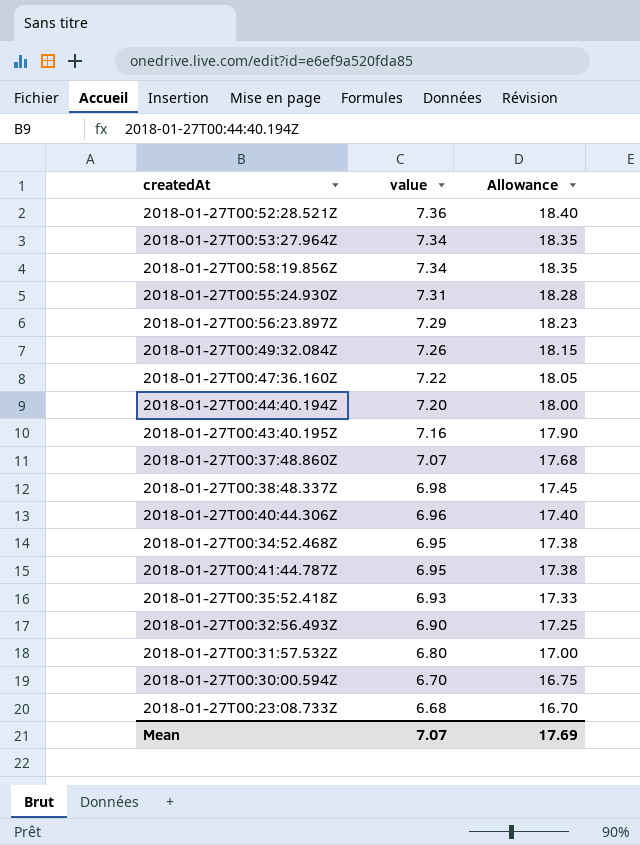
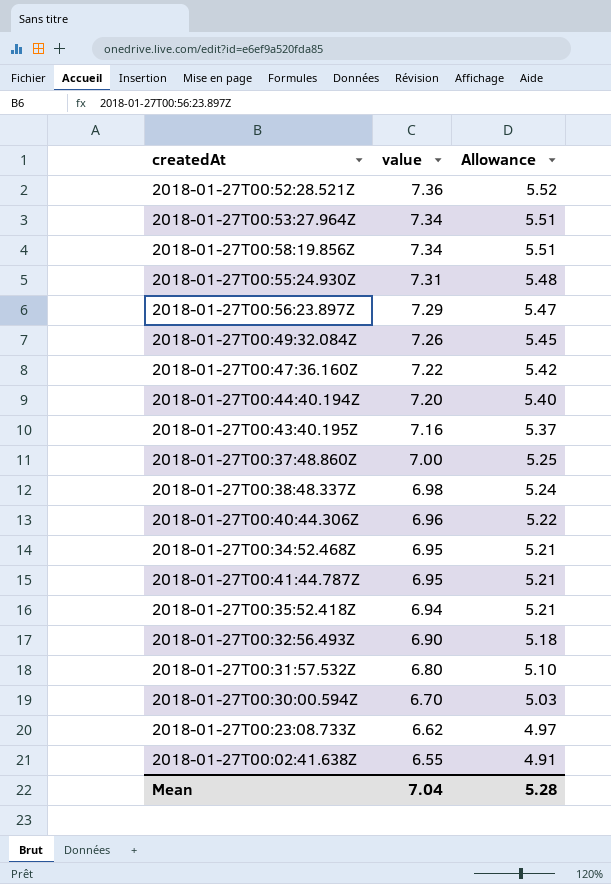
column Allowance | formula: [value] * 2.5 -> [value] * 0.75
2018-01-27T00:37:48.860Z | value: 7.07 -> 7.00
2018-01-27T00:35:52.418Z | value: 6.93 -> 6.94
2018-01-27T00:23:08.733Z | value: 6.68 -> 6.62
row 2018-01-27T00:02:41.638Z: none -> 6.55 | 4.91
Mean | value: 7.07 -> 7.04
Mean | Allowance: 17.69 -> 5.28

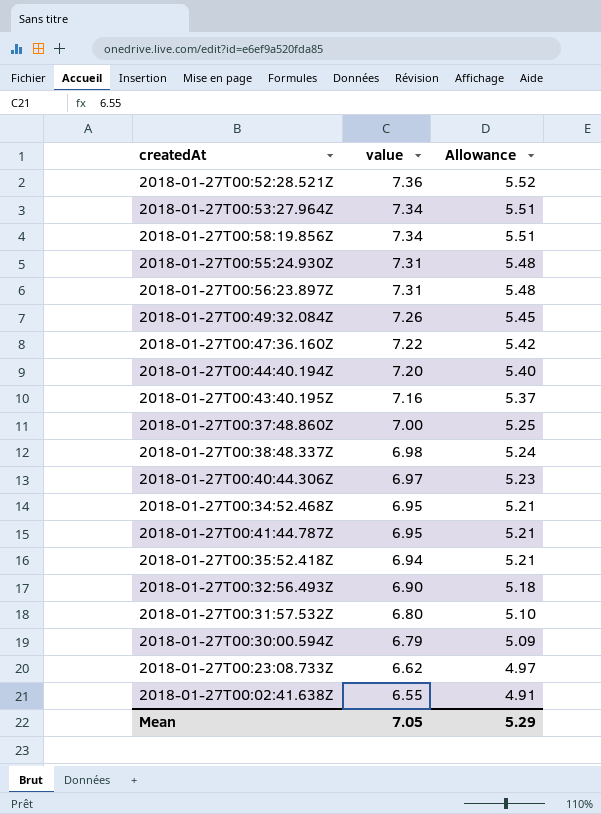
2018-01-27T00:56:23.897Z | value: 7.29 -> 7.31
2018-01-27T00:56:23.897Z | Allowance: 5.47 -> 5.48
2018-01-27T00:40:44.306Z | value: 6.96 -> 6.97
2018-01-27T00:40:44.306Z | Allowance: 5.22 -> 5.23
2018-01-27T00:30:00.594Z | value: 6.70 -> 6.79
2018-01-27T00:30:00.594Z | Allowance: 5.03 -> 5.09
Mean | value: 7.04 -> 7.05
Mean | Allowance: 5.28 -> 5.29

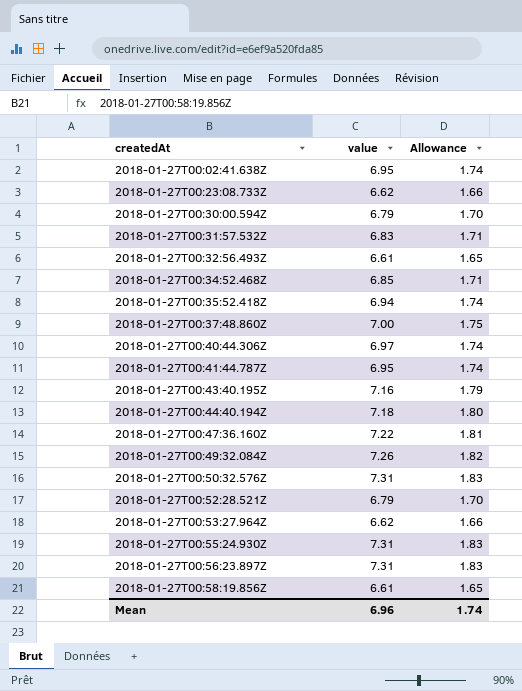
row order: value descending -> createdAt ascending
column Allowance | formula: [value] * 0.75 -> [value] * 0.25
row 2018-01-27T00:38:48.337Z: 6.98 | 5.24 -> none
2018-01-27T00:02:41.638Z | value: 6.55 -> 6.95
2018-01-27T00:31:57.532Z | value: 6.80 -> 6.83
2018-01-27T00:32:56.493Z | value: 6.90 -> 6.61
2018-01-27T00:34:52.468Z | value: 6.95 -> 6.85
2018-01-27T00:44:40.194Z | value: 7.20 -> 7.18
row 2018-01-27T00:50:32.576Z: none -> 7.31 | 1.83
2018-01-27T00:52:28.521Z | value: 7.36 -> 6.79
2018-01-27T00:53:27.964Z | value: 7.34 -> 6.62
2018-01-27T00:58:19.856Z | value: 7.34 -> 6.61
Mean | value: 7.05 -> 6.96
Mean | Allowance: 5.29 -> 1.74

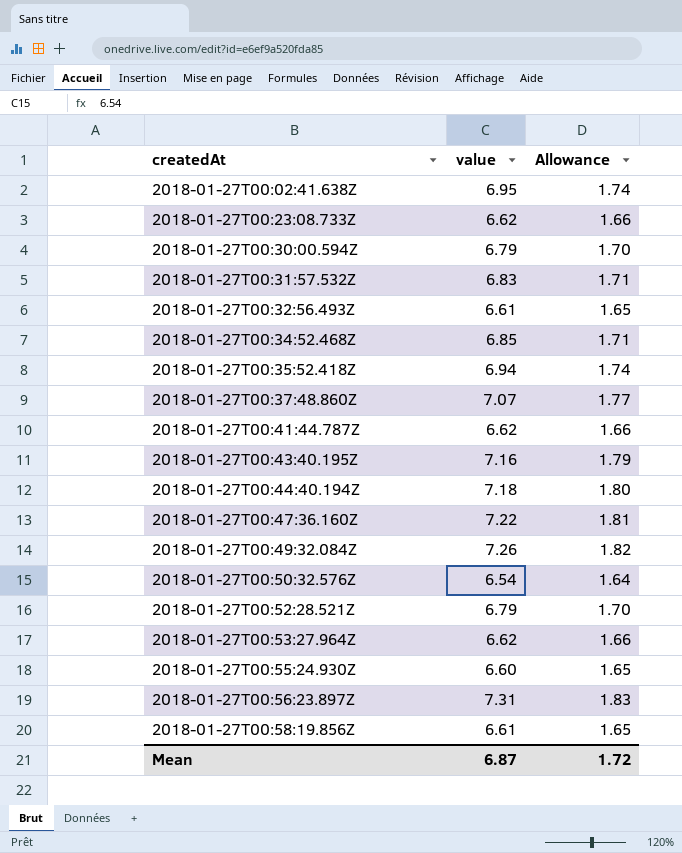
row 2018-01-27T00:40:44.306Z: 6.97 | 1.74 -> none
2018-01-27T00:37:48.860Z | value: 7.00 -> 7.07
2018-01-27T00:37:48.860Z | Allowance: 1.75 -> 1.77
2018-01-27T00:41:44.787Z | value: 6.95 -> 6.62
2018-01-27T00:41:44.787Z | Allowance: 1.74 -> 1.66
2018-01-27T00:50:32.576Z | value: 7.31 -> 6.54
2018-01-27T00:50:32.576Z | Allowance: 1.83 -> 1.64
2018-01-27T00:55:24.930Z | value: 7.31 -> 6.60
2018-01-27T00:55:24.930Z | Allowance: 1.83 -> 1.65
Mean | value: 6.96 -> 6.87
Mean | Allowance: 1.74 -> 1.72

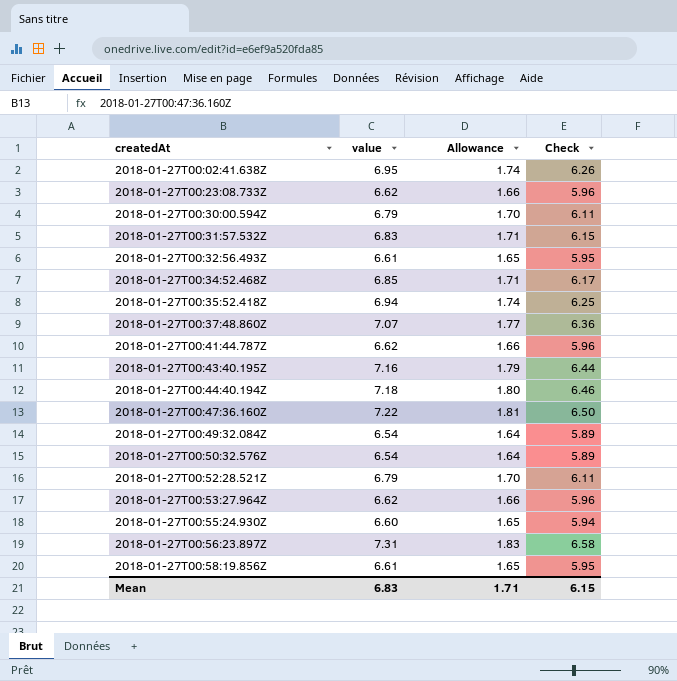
column Check | formula: none -> [value] * 0.9
2018-01-27T00:49:32.084Z | value: 7.26 -> 6.54
2018-01-27T00:49:32.084Z | Allowance: 1.82 -> 1.64
Mean | value: 6.87 -> 6.83
Mean | Allowance: 1.72 -> 1.71

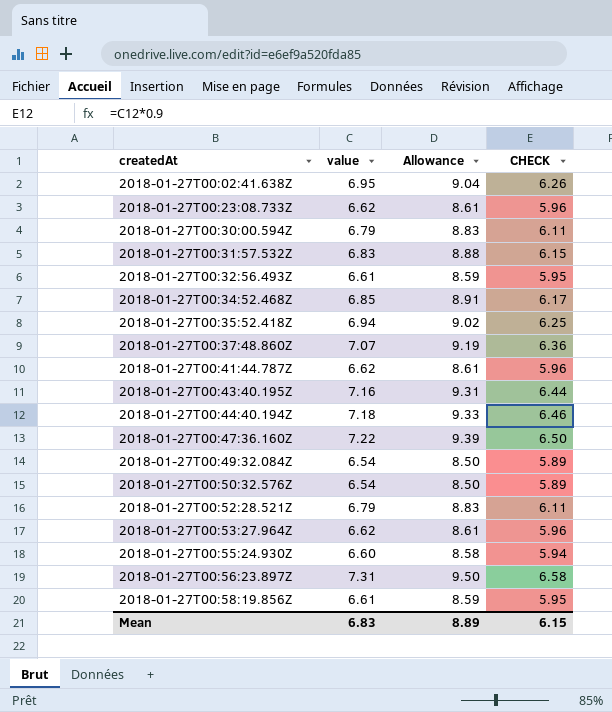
column Allowance | formula: [value] * 0.25 -> [value] * 1.3
column name: Check -> CHECK
Mean | Allowance: 1.71 -> 8.89

